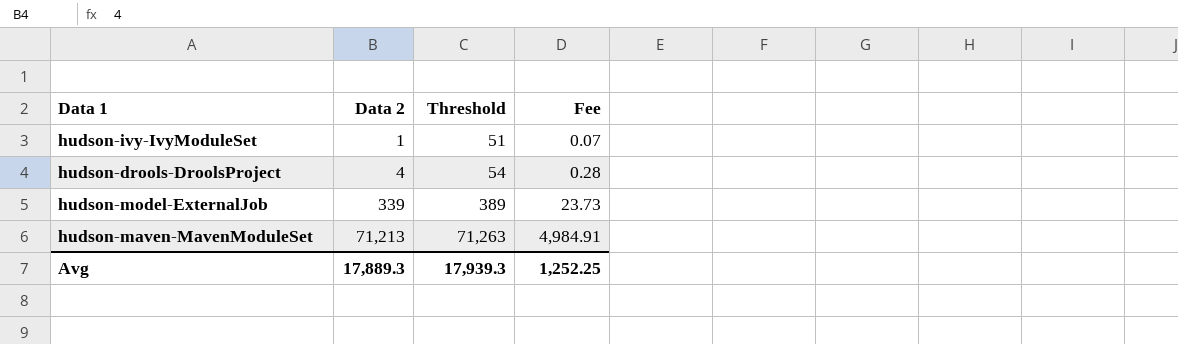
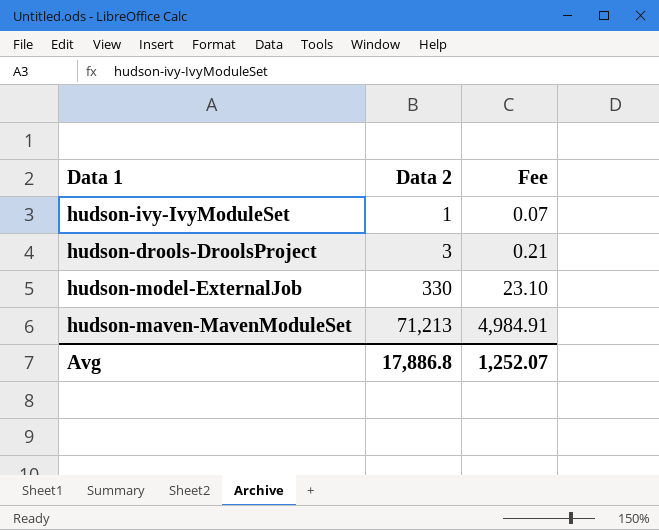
column Threshold | formula: [Data 2] + 50 -> none
hudson-drools-DroolsProject | Data 2: 4 -> 3
hudson-drools-DroolsProject | Fee: 0.28 -> 0.21
hudson-model-ExternalJob | Data 2: 339 -> 330
hudson-model-ExternalJob | Fee: 23.73 -> 23.10
Avg | Data 2: 17,889.3 -> 17,886.8
Avg | Fee: 1,252.25 -> 1,252.07

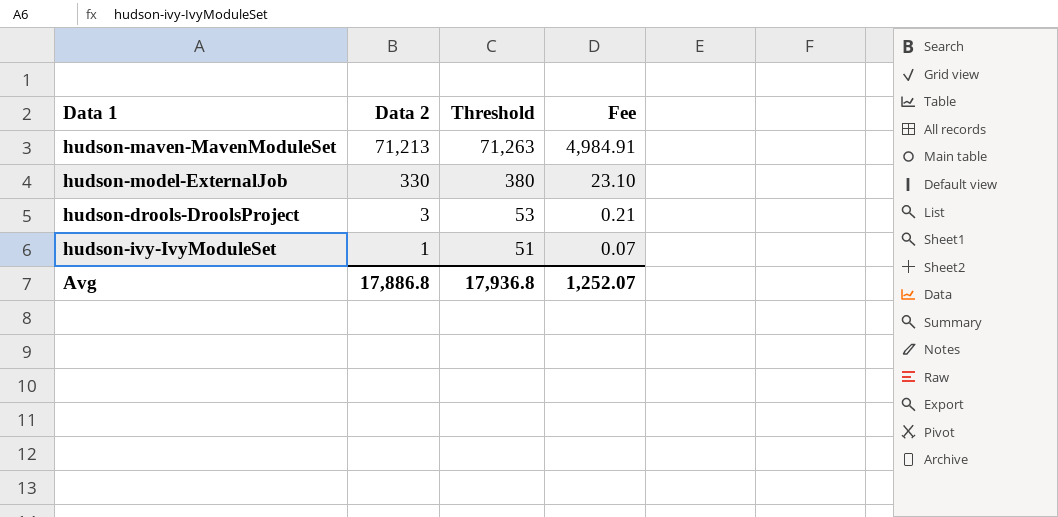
row order: Data 2 ascending -> Data 2 descending
column Threshold | formula: none -> [Data 2] + 50

